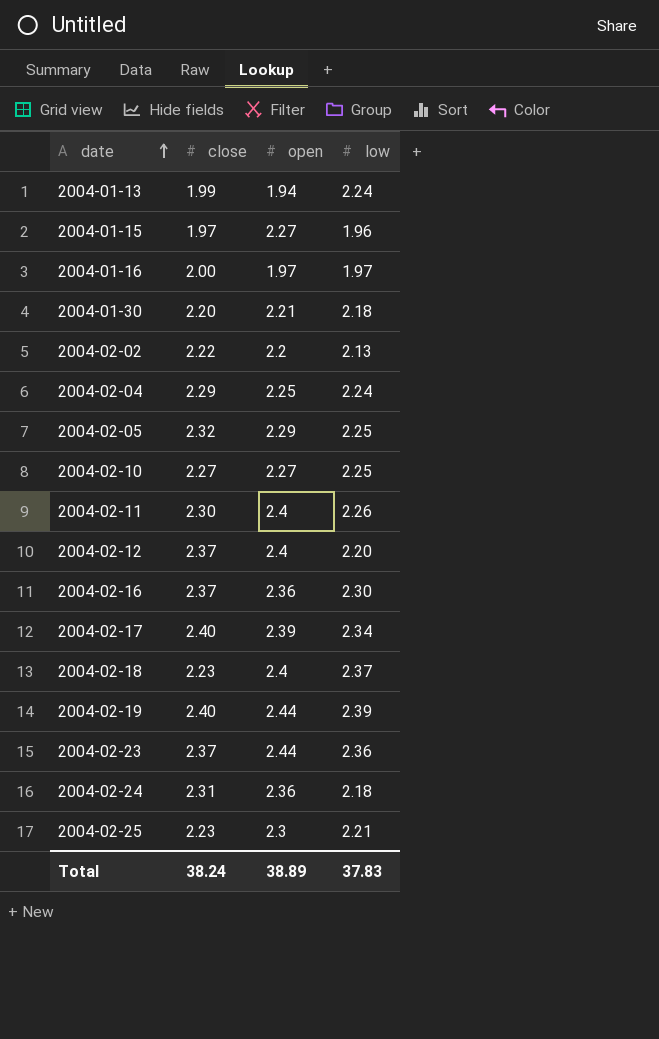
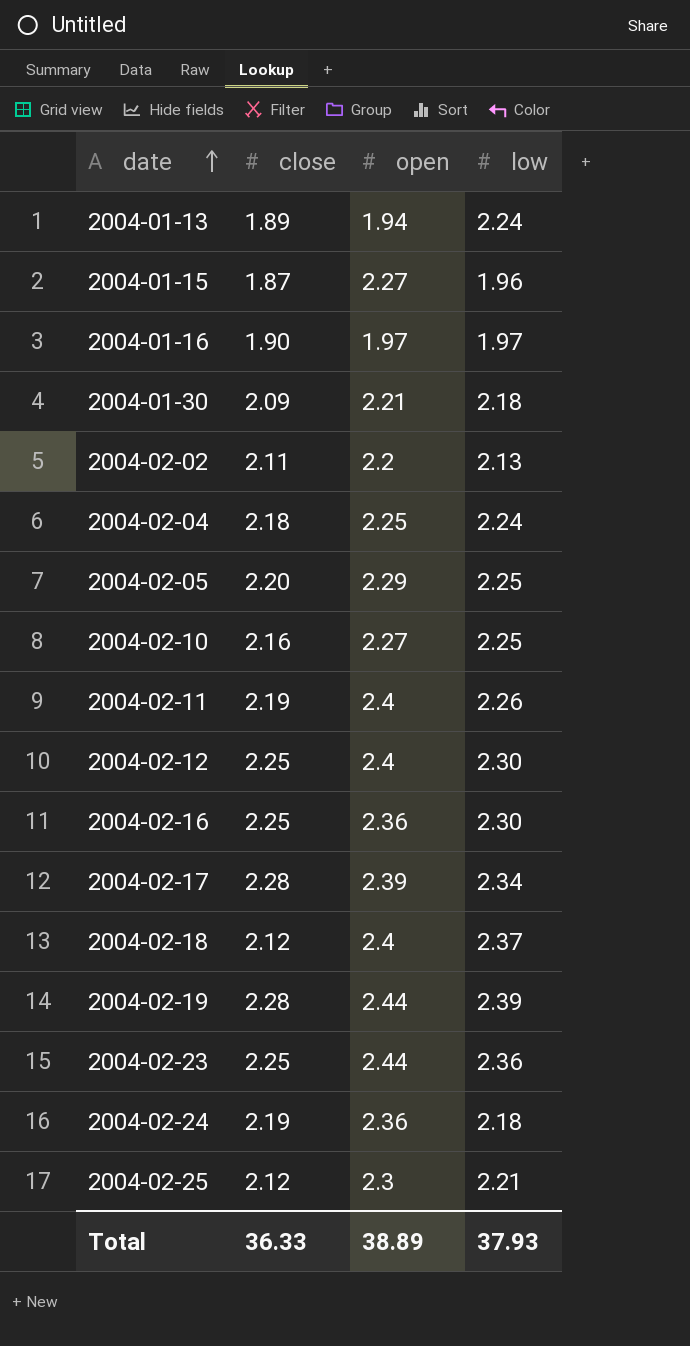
2004-01-13 | close: 1.99 -> 1.89
2004-01-15 | close: 1.97 -> 1.87
2004-01-16 | close: 2.00 -> 1.90
2004-01-30 | close: 2.20 -> 2.09
2004-02-02 | close: 2.22 -> 2.11
2004-02-04 | close: 2.29 -> 2.18
2004-02-05 | close: 2.32 -> 2.20
2004-02-10 | close: 2.27 -> 2.16
2004-02-11 | close: 2.30 -> 2.19
2004-02-12 | close: 2.37 -> 2.25
2004-02-12 | low: 2.20 -> 2.30
2004-02-16 | close: 2.37 -> 2.25
2004-02-17 | close: 2.40 -> 2.28
2004-02-18 | close: 2.23 -> 2.12
2004-02-19 | close: 2.40 -> 2.28
2004-02-23 | close: 2.37 -> 2.25
2004-02-24 | close: 2.31 -> 2.19
2004-02-25 | close: 2.23 -> 2.12
Total | close: 38.24 -> 36.33
Total | low: 37.83 -> 37.93

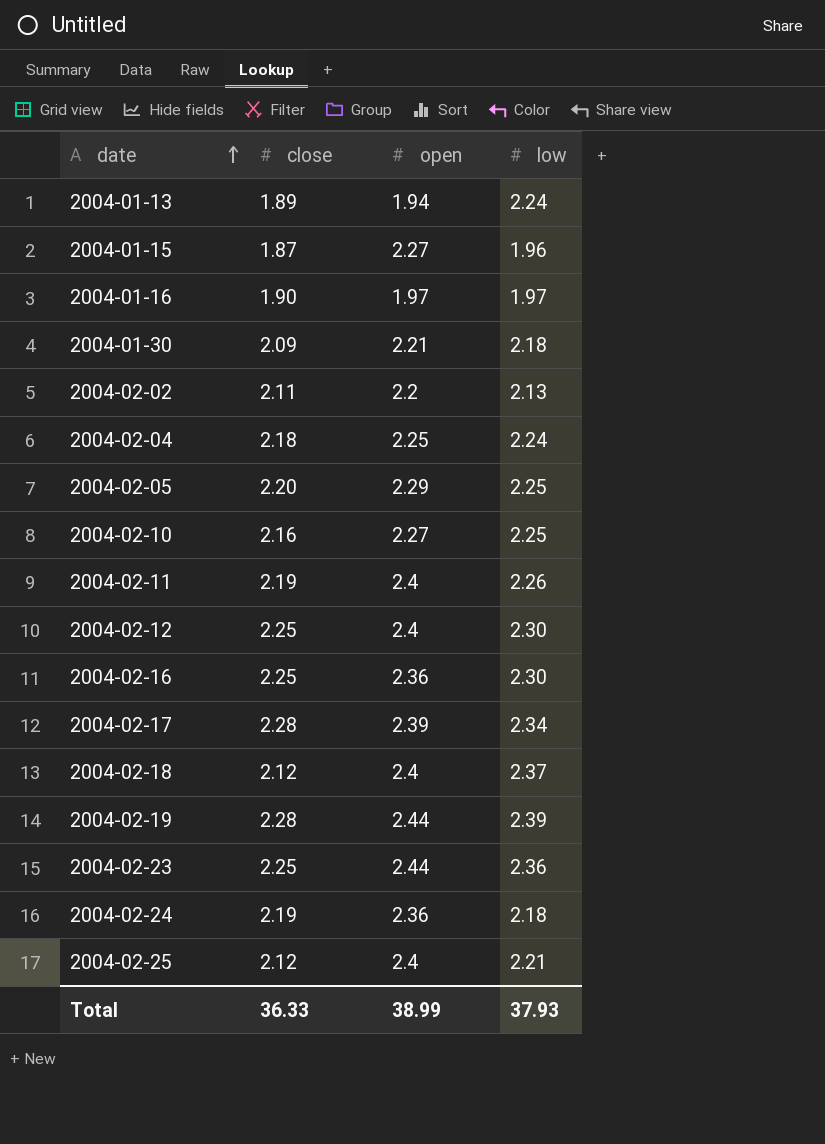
2004-02-25 | open: 2.3 -> 2.4
Total | open: 38.89 -> 38.99

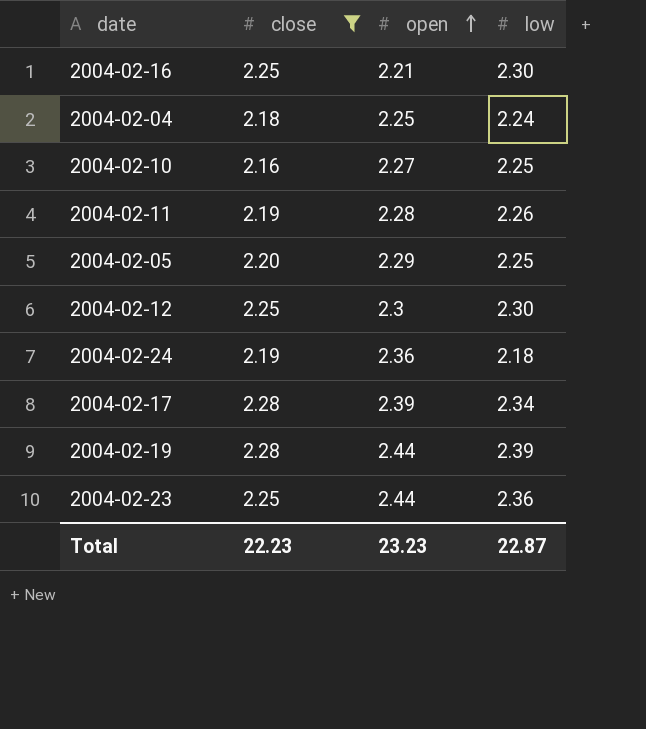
filter: none -> close >= 2.16
row order: date ascending -> open ascending
2004-02-16 | open: 2.36 -> 2.21
2004-02-11 | open: 2.4 -> 2.28
2004-02-12 | open: 2.4 -> 2.3
Total | close: 36.33 -> 22.23
Total | open: 38.99 -> 23.23
Total | low: 37.93 -> 22.87

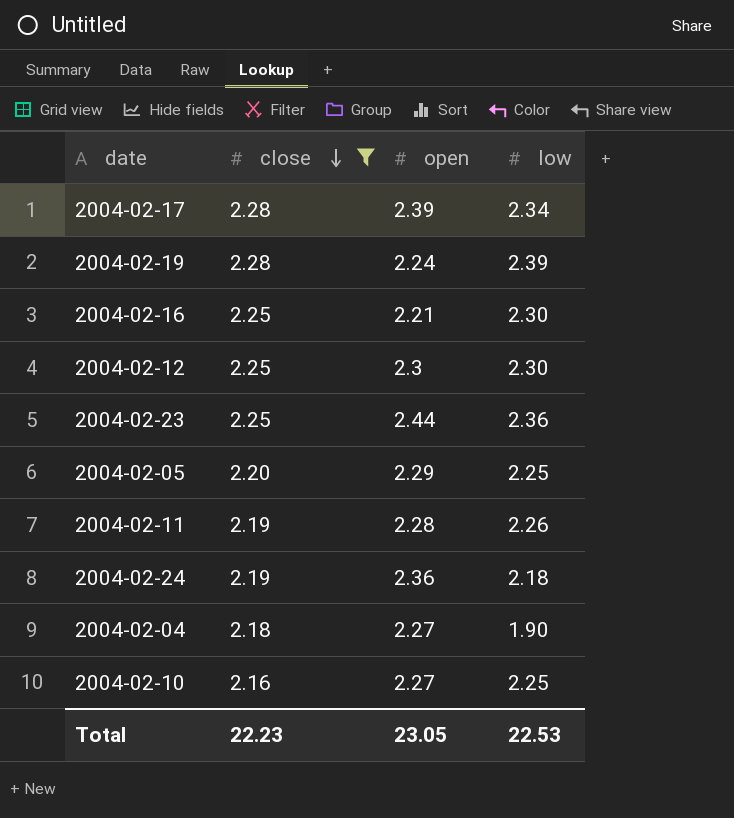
row order: open ascending -> close descending
2004-02-19 | open: 2.44 -> 2.24
2004-02-04 | open: 2.25 -> 2.27
2004-02-04 | low: 2.24 -> 1.90
Total | open: 23.23 -> 23.05
Total | low: 22.87 -> 22.53

